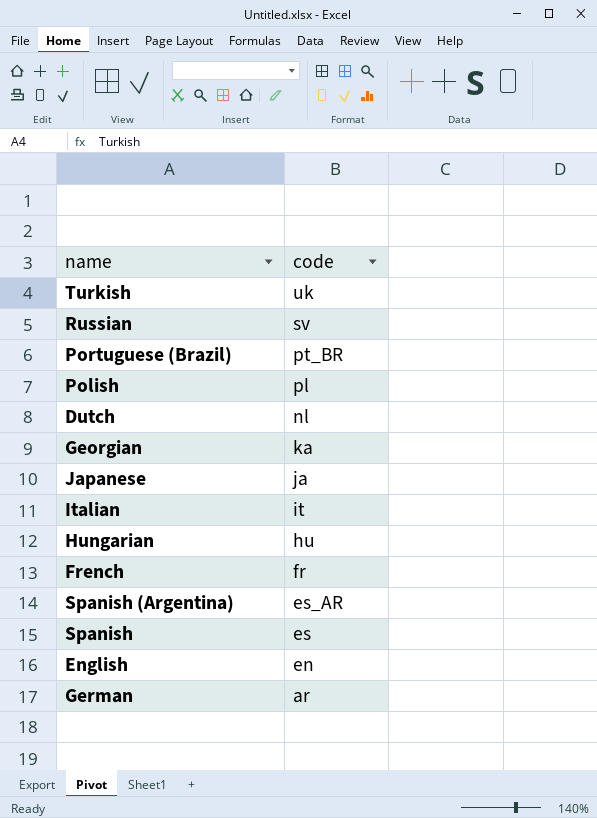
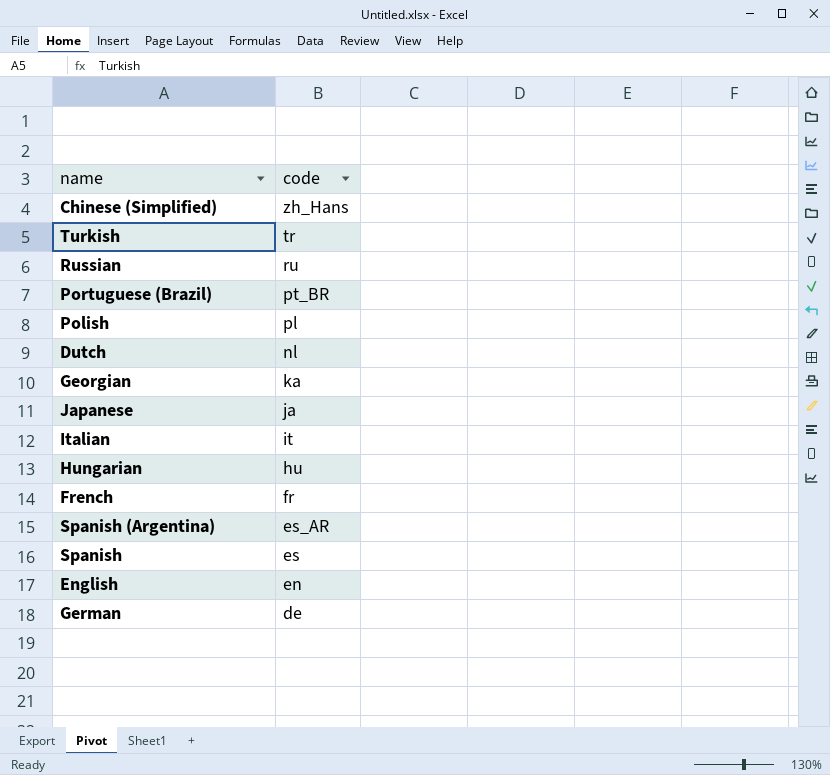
row Chinese (Simplified): none -> zh_Hans
Turkish | code: uk -> tr
Russian | code: sv -> ru
German | code: ar -> de

